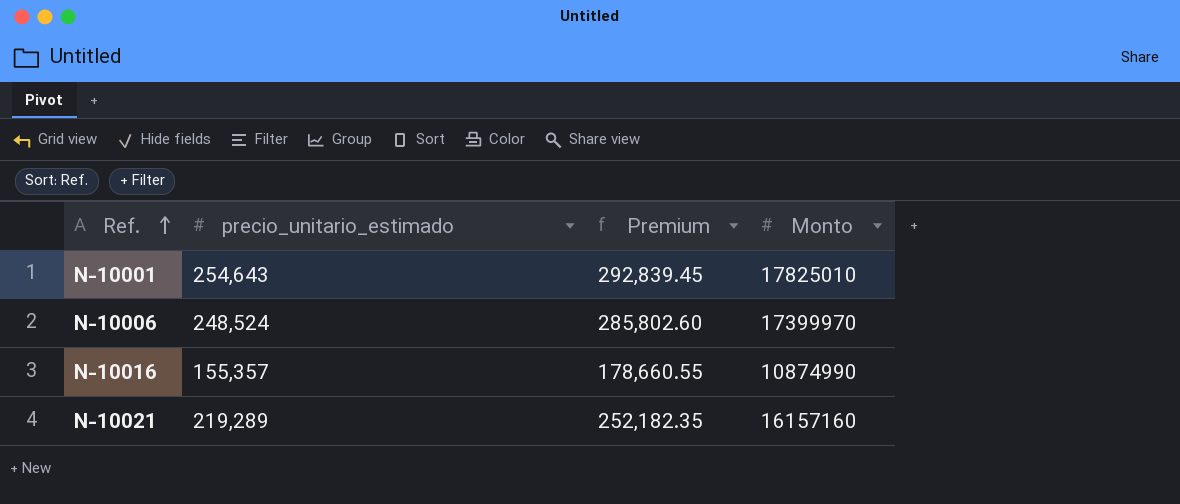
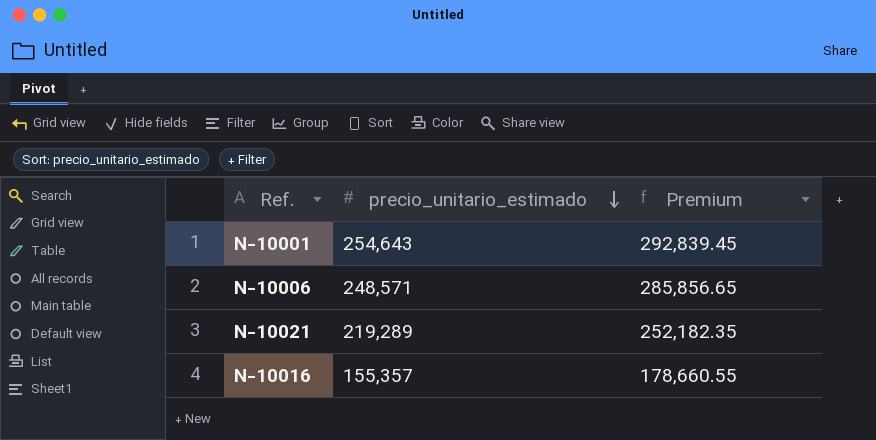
row order: Ref. ascending -> precio_unitario_estimado descending
column Monto | position: 4 -> none
N-10006 | precio_unitario_estimado: 248,524 -> 248,571
N-10006 | Premium: 285,802.60 -> 285,856.65

